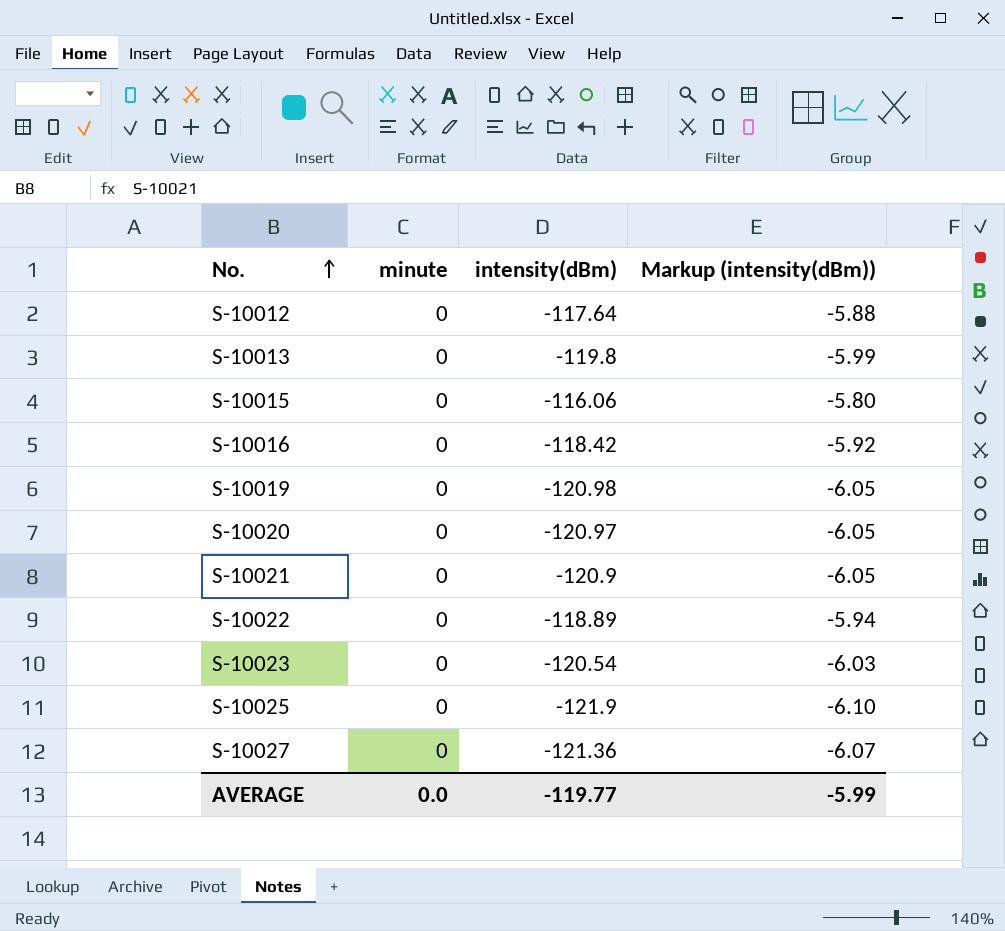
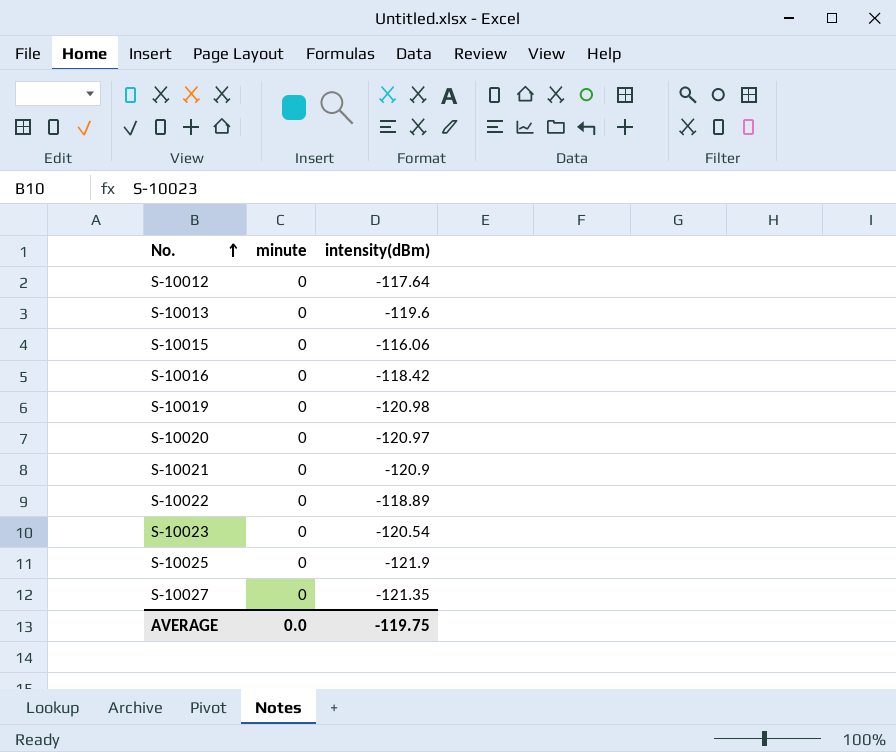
column Markup (intensity(dBm)) | formula: [intensity(dBm)] * 0.05 -> none
S-10013 | intensity(dBm): -119.8 -> -119.6
S-10027 | intensity(dBm): -121.36 -> -121.35
AVERAGE | intensity(dBm): -119.77 -> -119.75

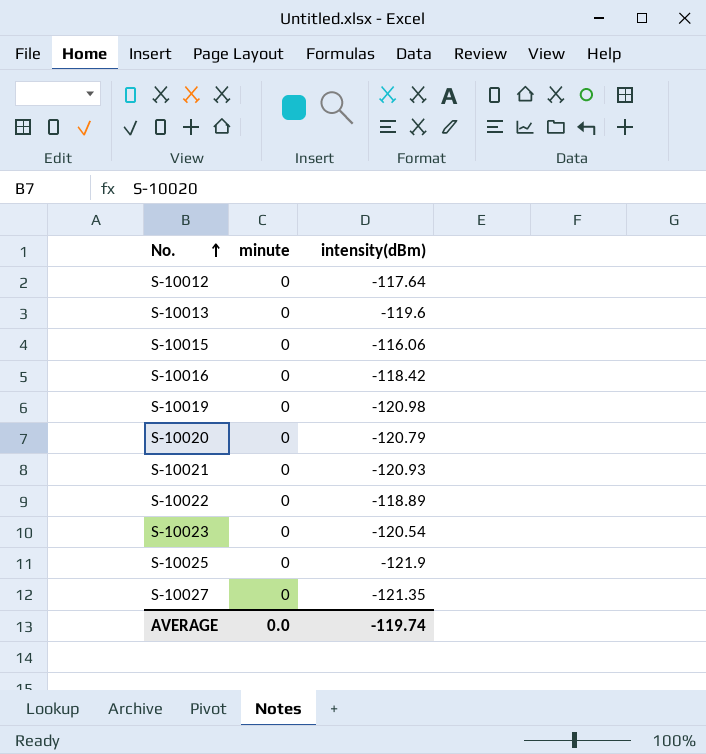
S-10020 | intensity(dBm): -120.97 -> -120.79
S-10021 | intensity(dBm): -120.9 -> -120.93
AVERAGE | intensity(dBm): -119.75 -> -119.74

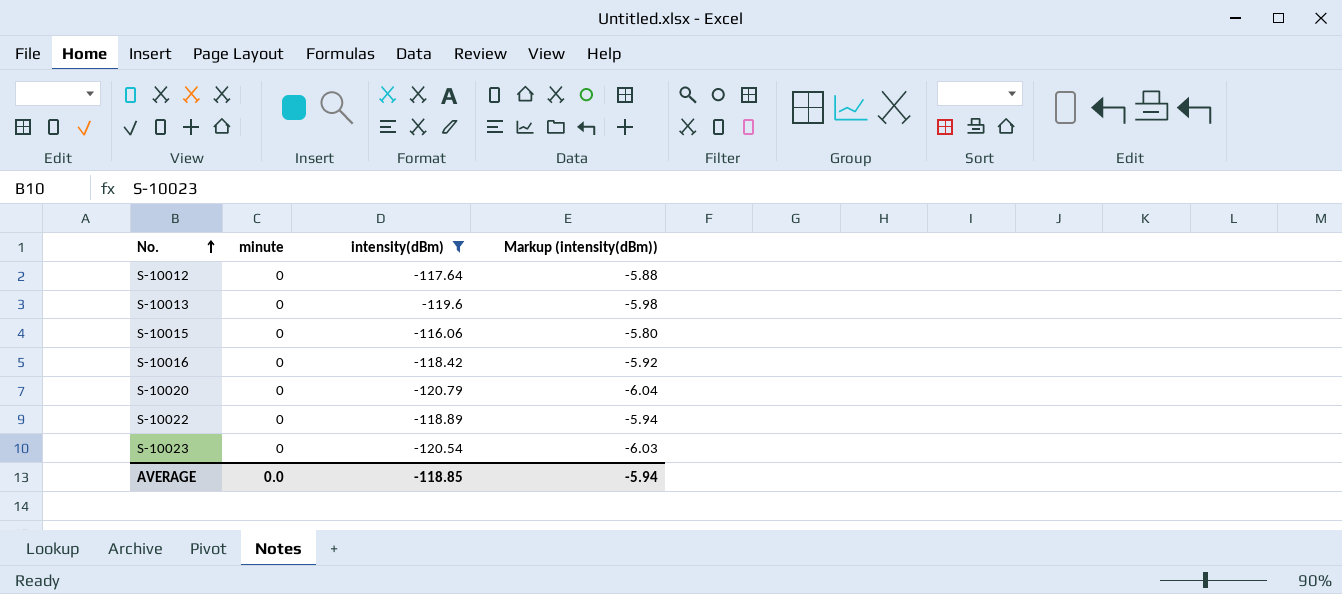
filter: none -> intensity(dBm) >= -120.79
column Markup (intensity(dBm)) | formula: none -> [intensity(dBm)] * 0.05
AVERAGE | intensity(dBm): -119.74 -> -118.85

